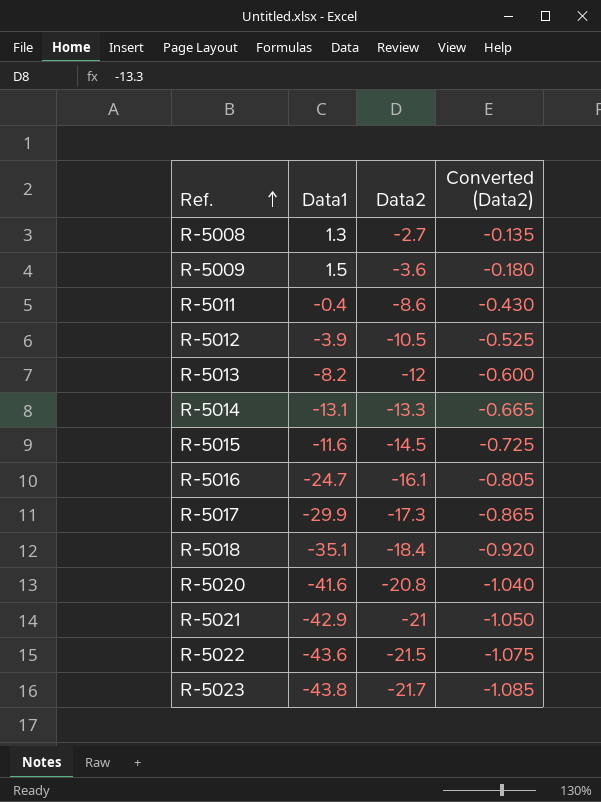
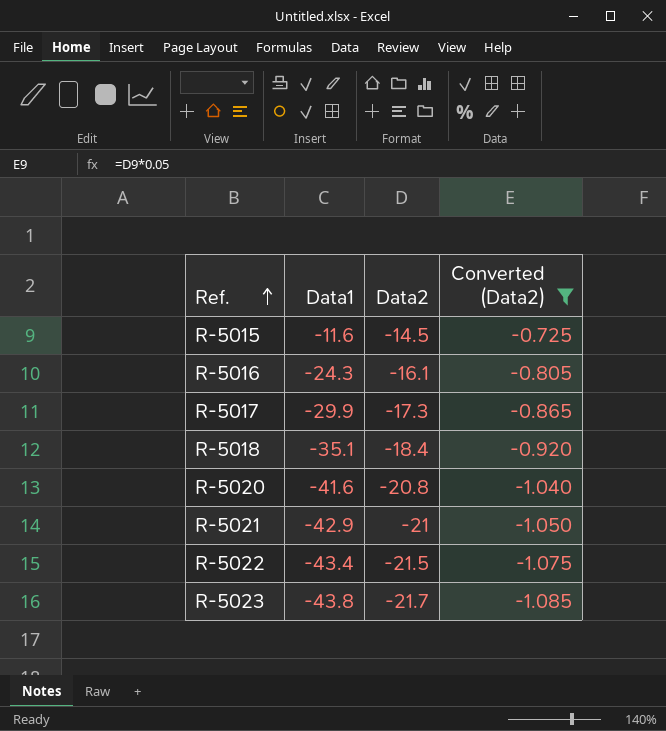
filter: none -> Converted (Data2) <= -0.725
R-5016 | Data1: -24.7 -> -24.3
R-5022 | Data1: -43.6 -> -43.4

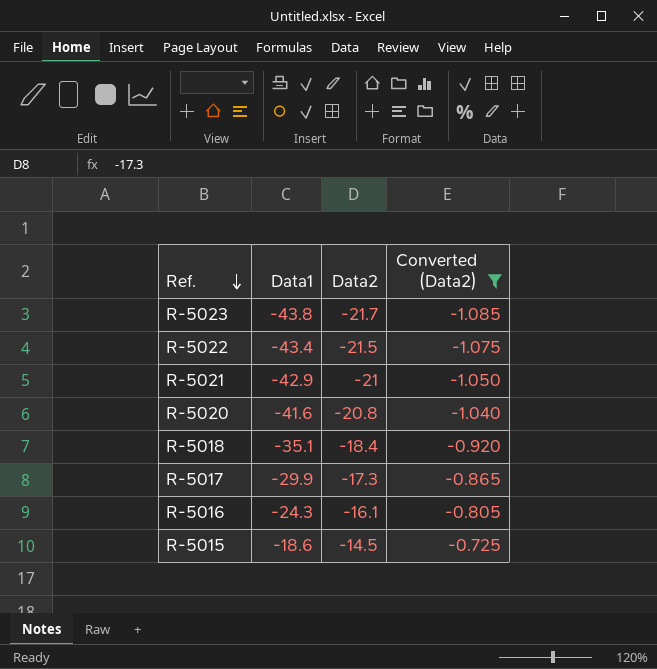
row order: Ref. ascending -> Ref. descending
R-5015 | Data1: -11.6 -> -18.6

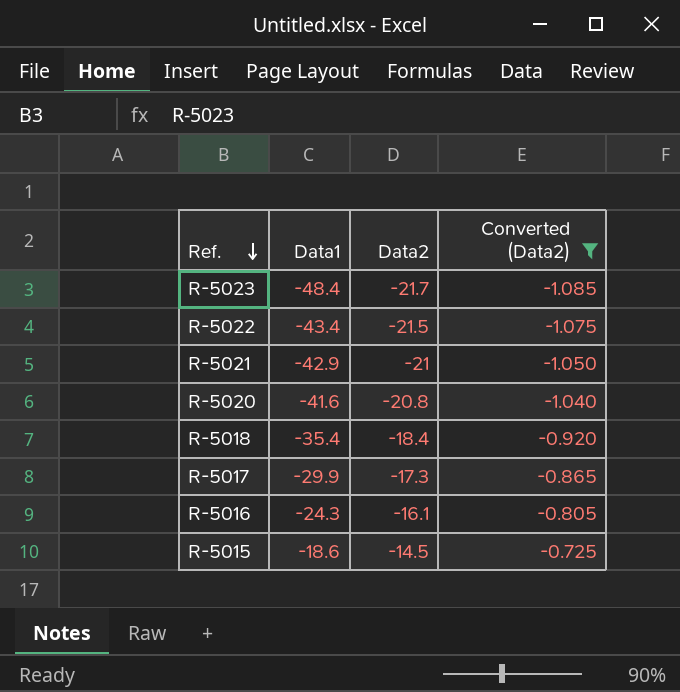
R-5023 | Data1: -43.8 -> -48.4
R-5018 | Data1: -35.1 -> -35.4

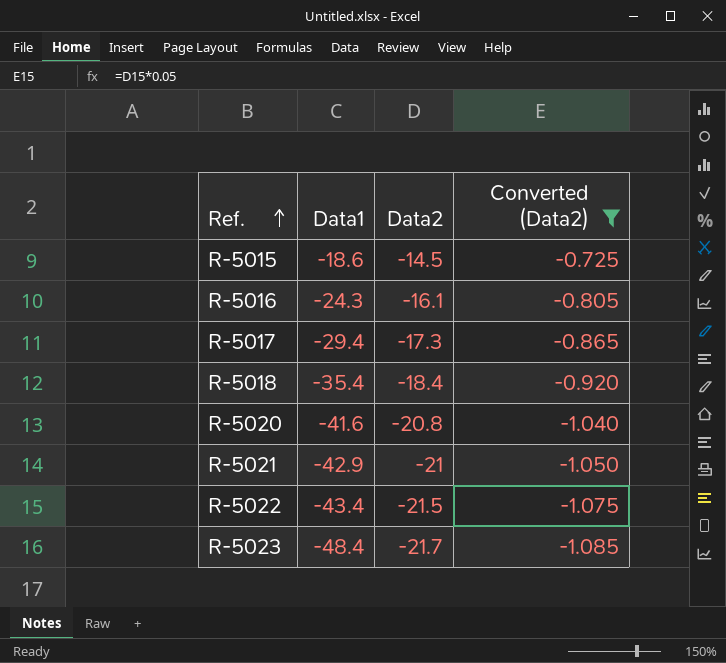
row order: Ref. descending -> Ref. ascending
R-5017 | Data1: -29.9 -> -29.4

